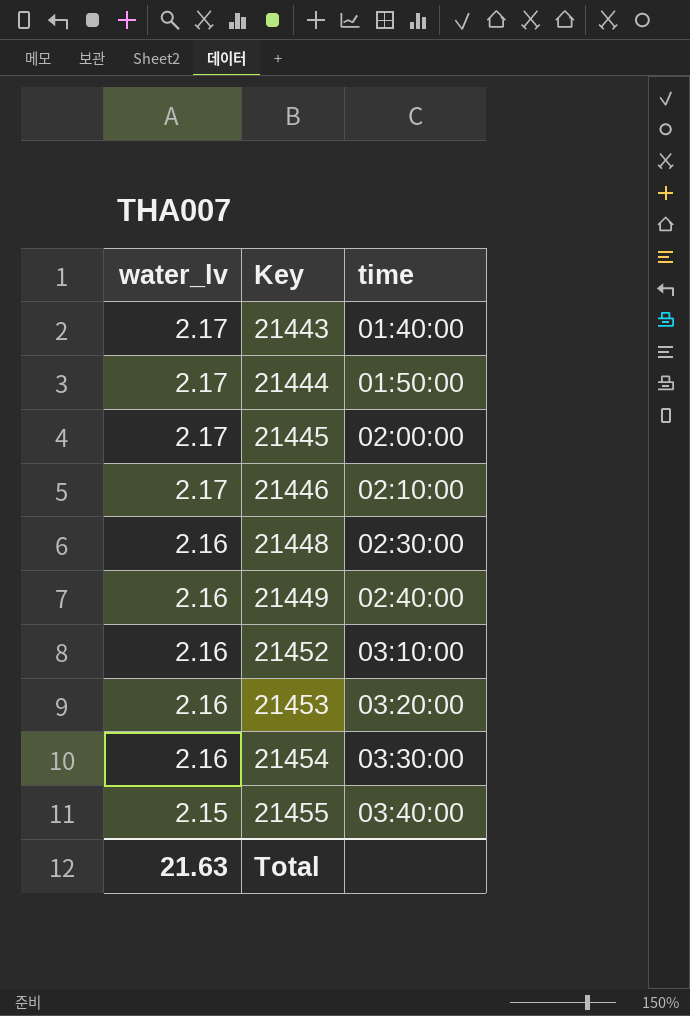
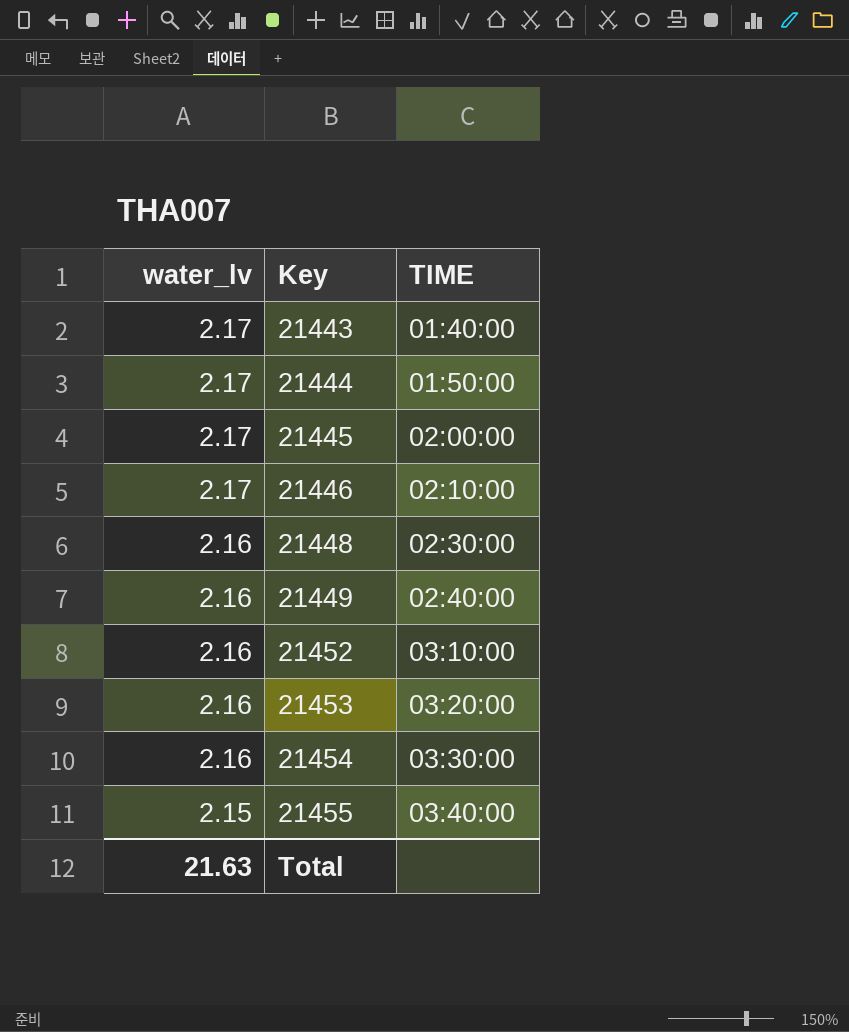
column name: time -> TIME

